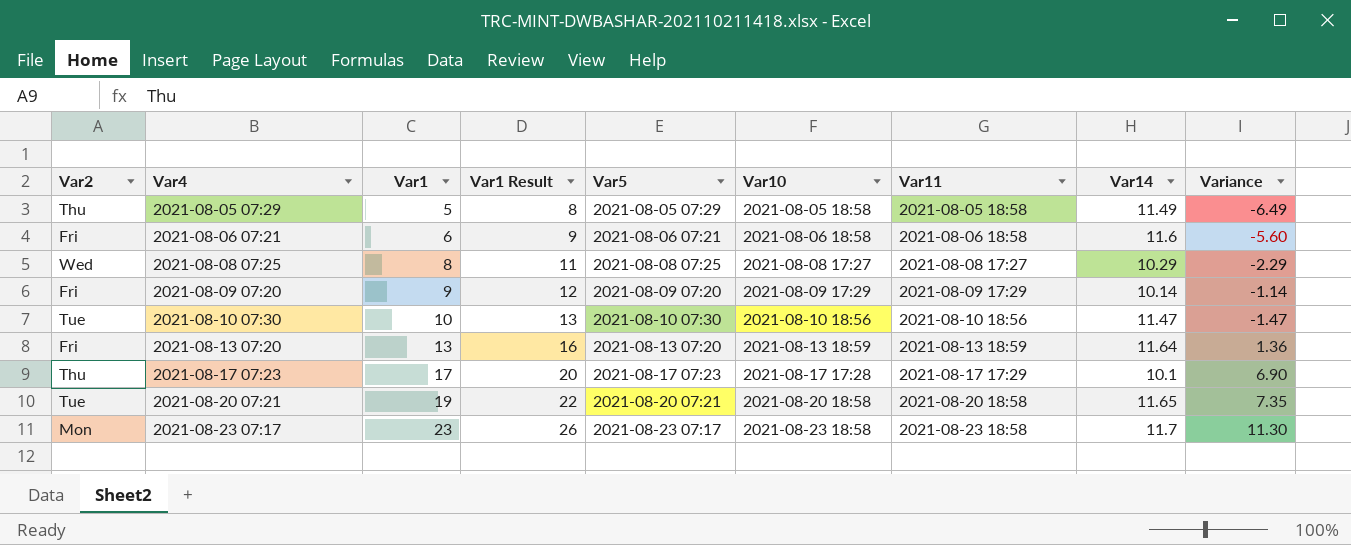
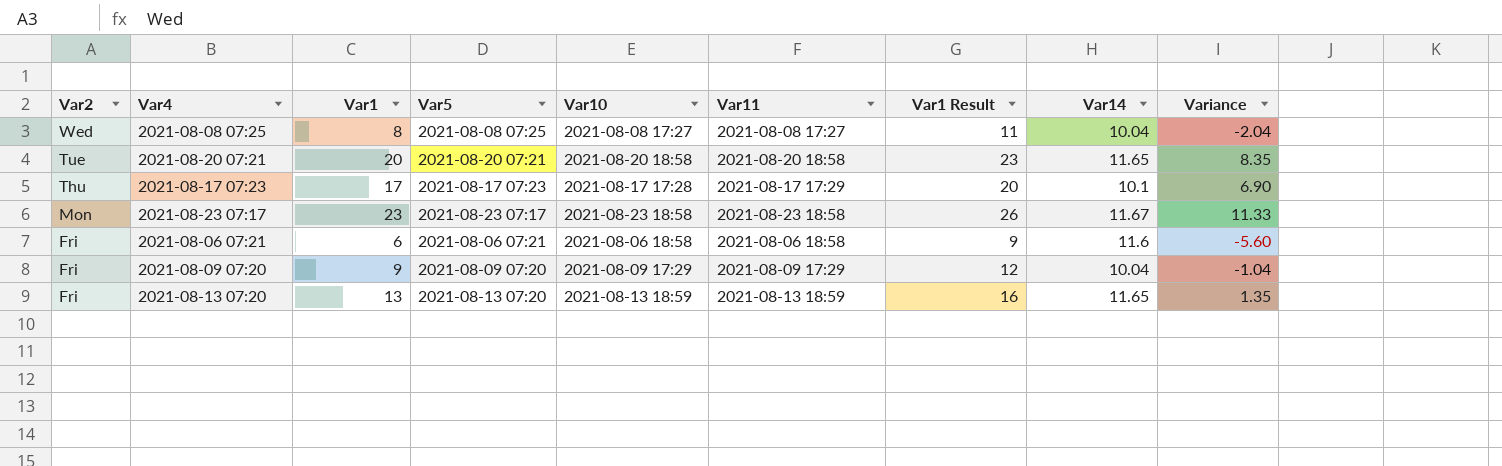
row order: Var4 ascending -> Var2 descending
column Var1 Result | position: 4 -> 7
row 2021-08-05 07:29: Thu | 5 | 8 | 2021-08-05 07:29 | 2021-08-05 18:58 | 2021-08-05 18:58 | 11.49 | -6.49 -> none
row 2021-08-10 07:30: Tue | 10 | 13 | 2021-08-10 07:30 | 2021-08-10 18:56 | 2021-08-10 18:56 | 11.47 | -1.47 -> none
2021-08-08 07:25 | Var14: 10.29 -> 10.04
2021-08-08 07:25 | Variance: -2.29 -> -2.04
2021-08-20 07:21 | Var1: 19 -> 20
2021-08-20 07:21 | Var1 Result: 22 -> 23
2021-08-20 07:21 | Variance: 7.35 -> 8.35
2021-08-23 07:17 | Var14: 11.7 -> 11.67
2021-08-23 07:17 | Variance: 11.30 -> 11.33
2021-08-09 07:20 | Var14: 10.14 -> 10.04
2021-08-09 07:20 | Variance: -1.14 -> -1.04
2021-08-13 07:20 | Var14: 11.64 -> 11.65
2021-08-13 07:20 | Variance: 1.36 -> 1.35

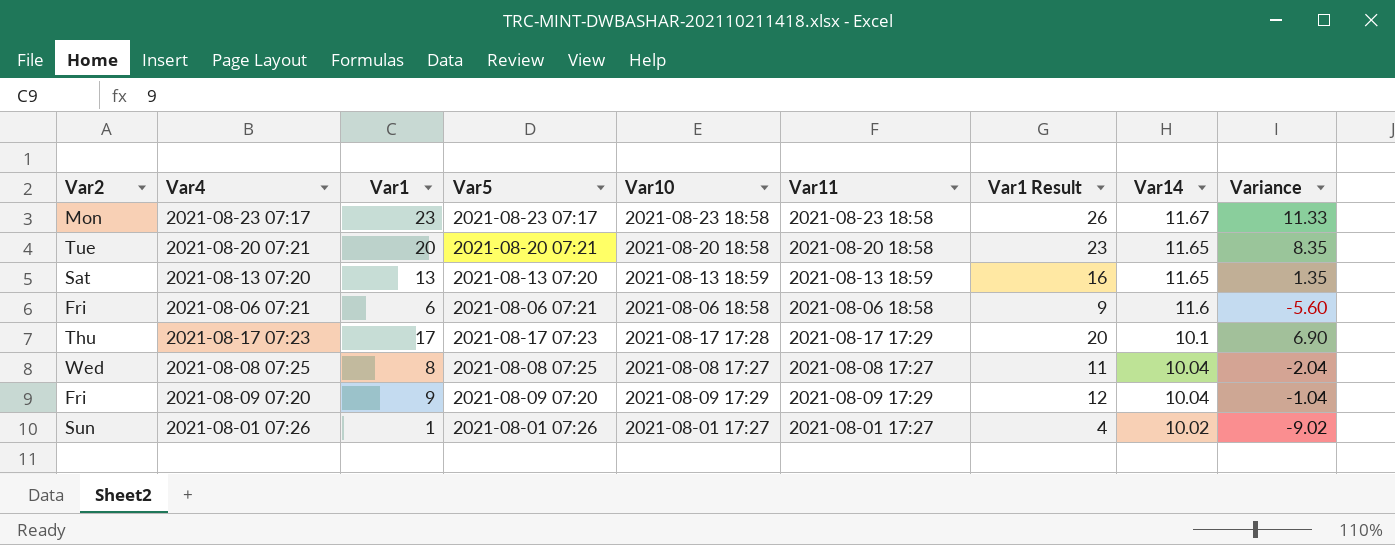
row order: Var2 descending -> Var14 descending
2021-08-13 07:20 | Var2: Fri -> Sat
row 2021-08-01 07:26: none -> Sun | 1 | 2021-08-01 07:26 | 2021-08-01 17:27 | 2021-08-01 17:27 | 4 | 10.02 | -9.02

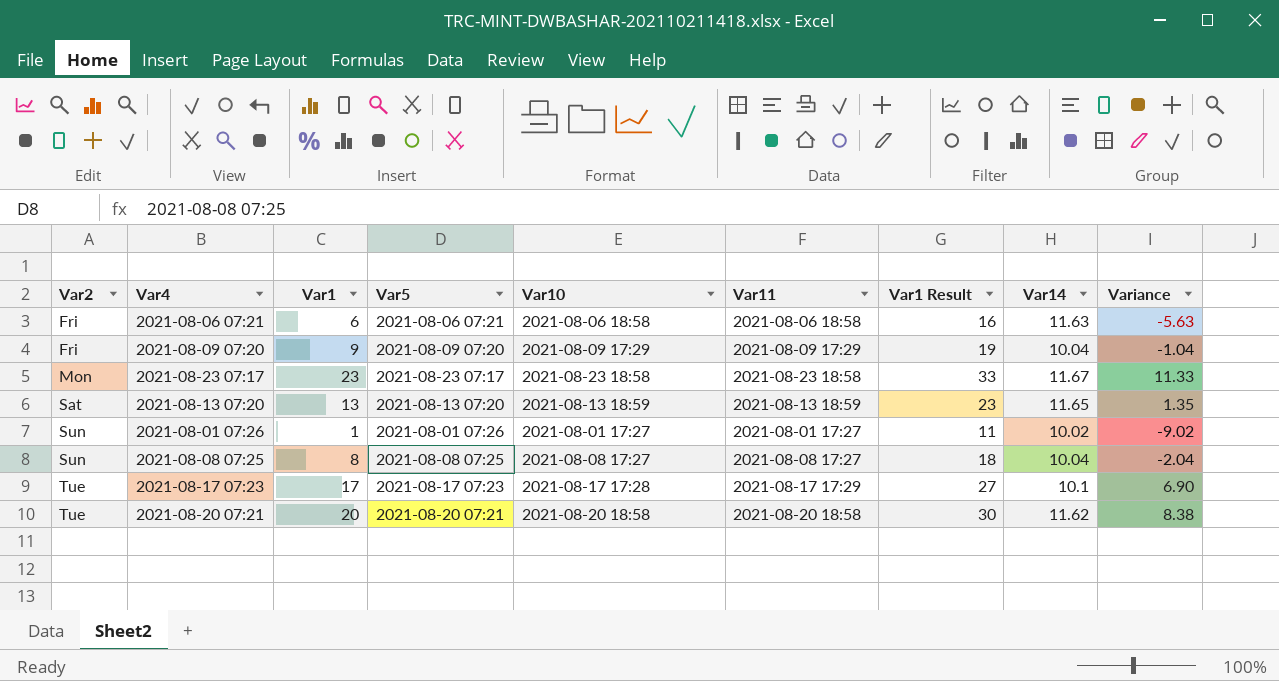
row order: Var14 descending -> Var2 ascending
column Var1 Result | formula: [Var1] + 3 -> [Var1] + 10
2021-08-06 07:21 | Var14: 11.6 -> 11.63
2021-08-06 07:21 | Variance: -5.60 -> -5.63
2021-08-08 07:25 | Var2: Wed -> Sun
2021-08-17 07:23 | Var2: Thu -> Tue
2021-08-20 07:21 | Var14: 11.65 -> 11.62
2021-08-20 07:21 | Variance: 8.35 -> 8.38

